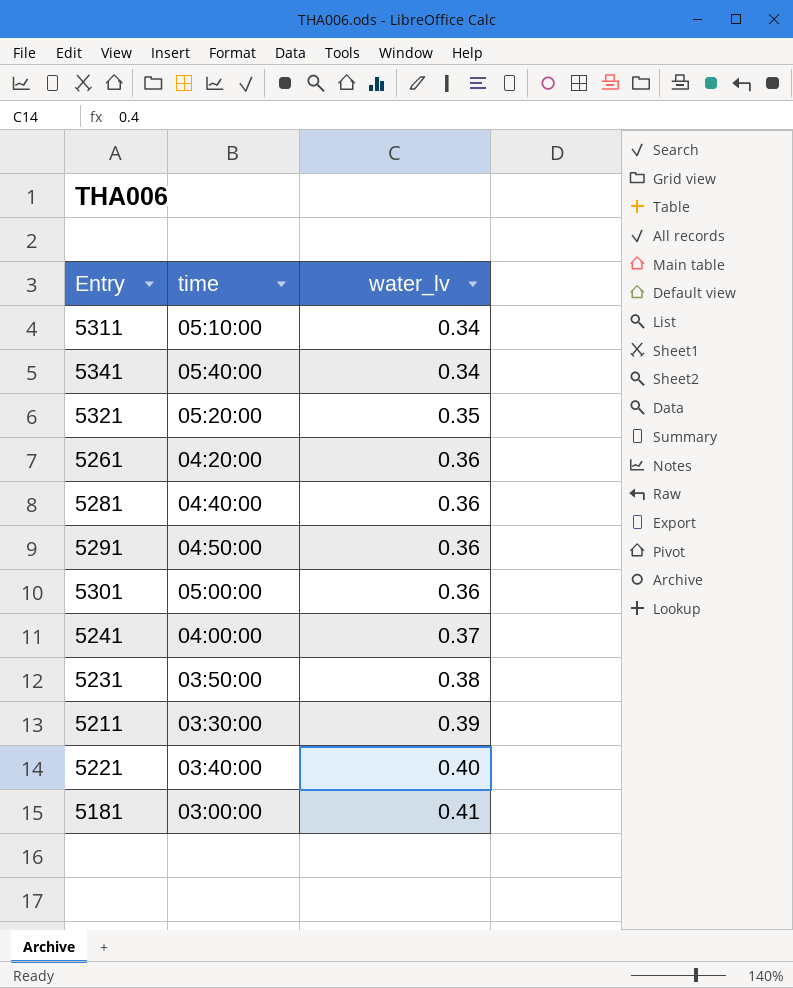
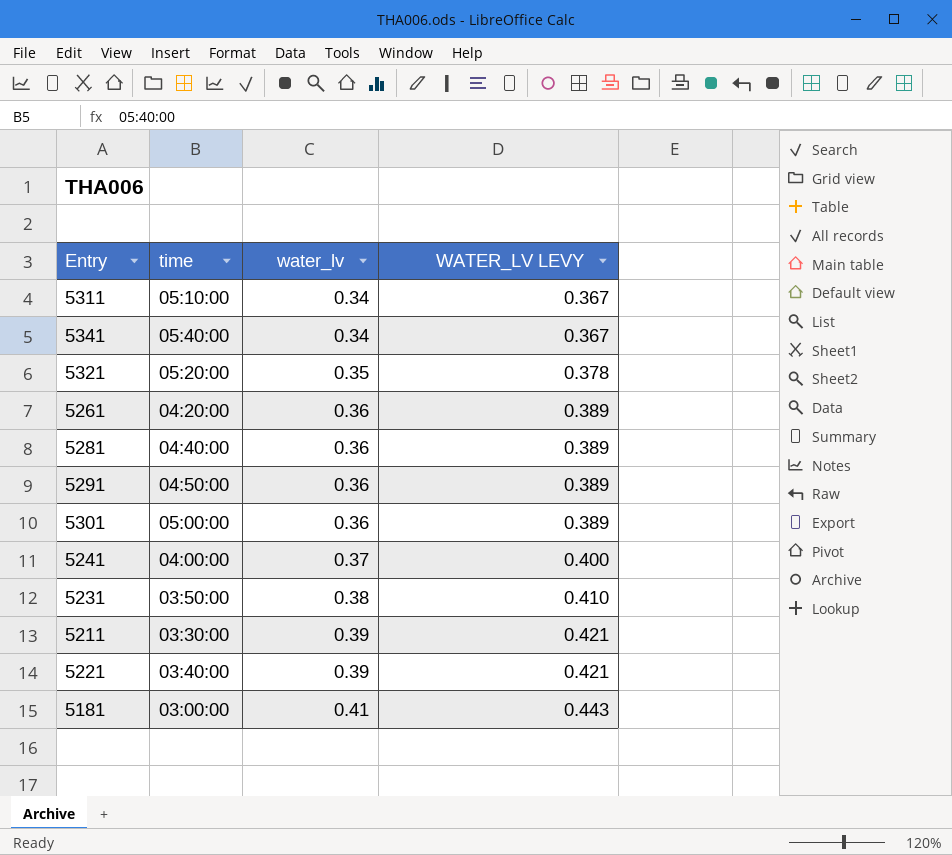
column WATER_LV LEVY | formula: none -> [water_lv] * 1.08
5221 | water_lv: 0.40 -> 0.39

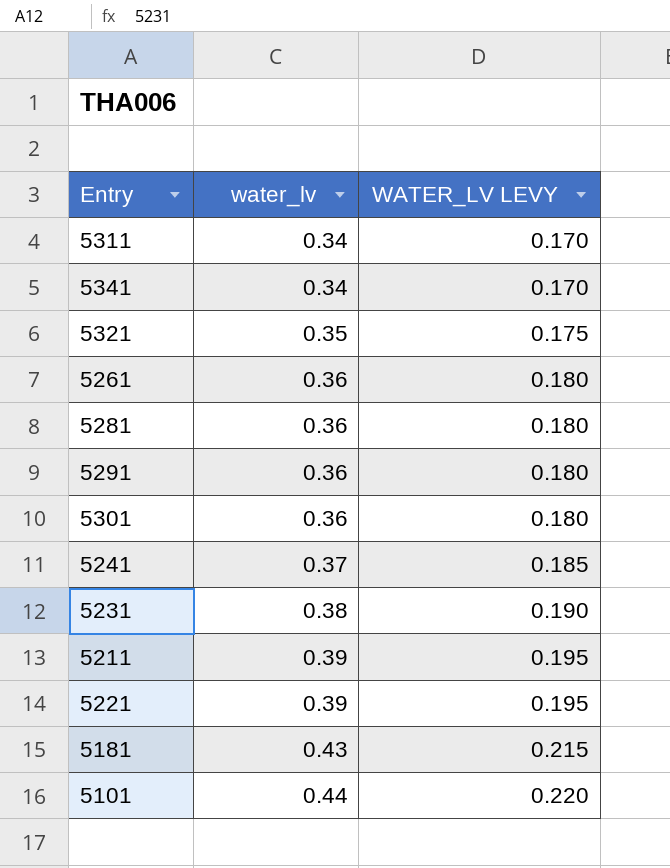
column time | position: 2 -> none
column WATER_LV LEVY | formula: [water_lv] * 1.08 -> [water_lv] * 0.5
5181 | water_lv: 0.41 -> 0.43
row 5101: none -> 0.44 | 0.220

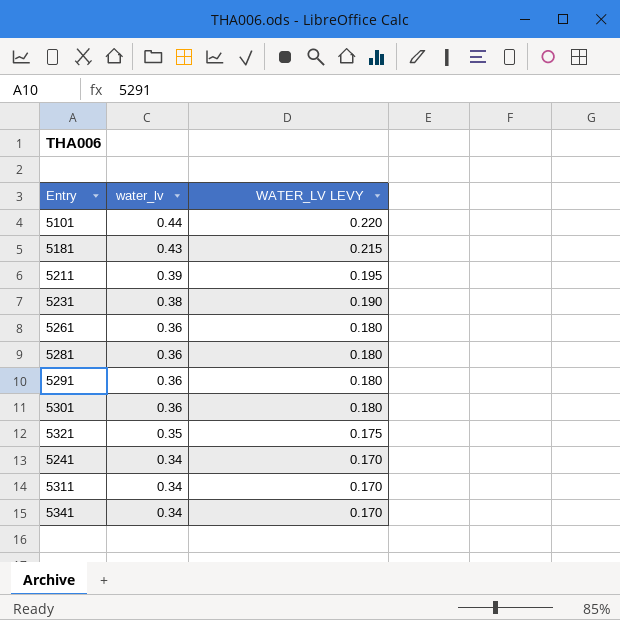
row order: water_lv ascending -> water_lv descending
row 5221: 0.39 | 0.195 -> none
5241 | water_lv: 0.37 -> 0.34
5241 | WATER_LV LEVY: 0.185 -> 0.170

